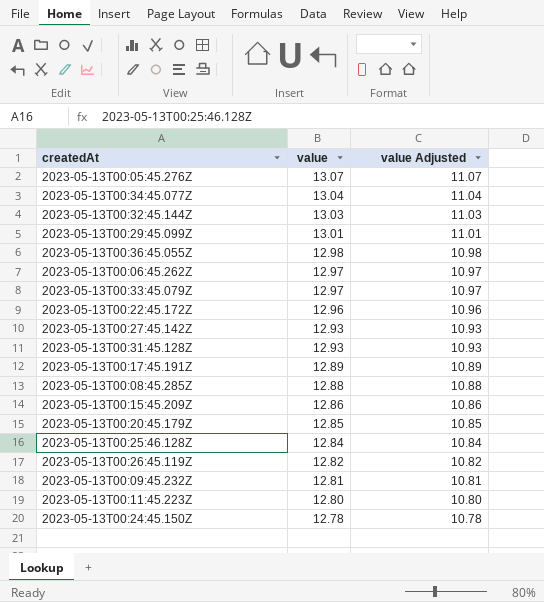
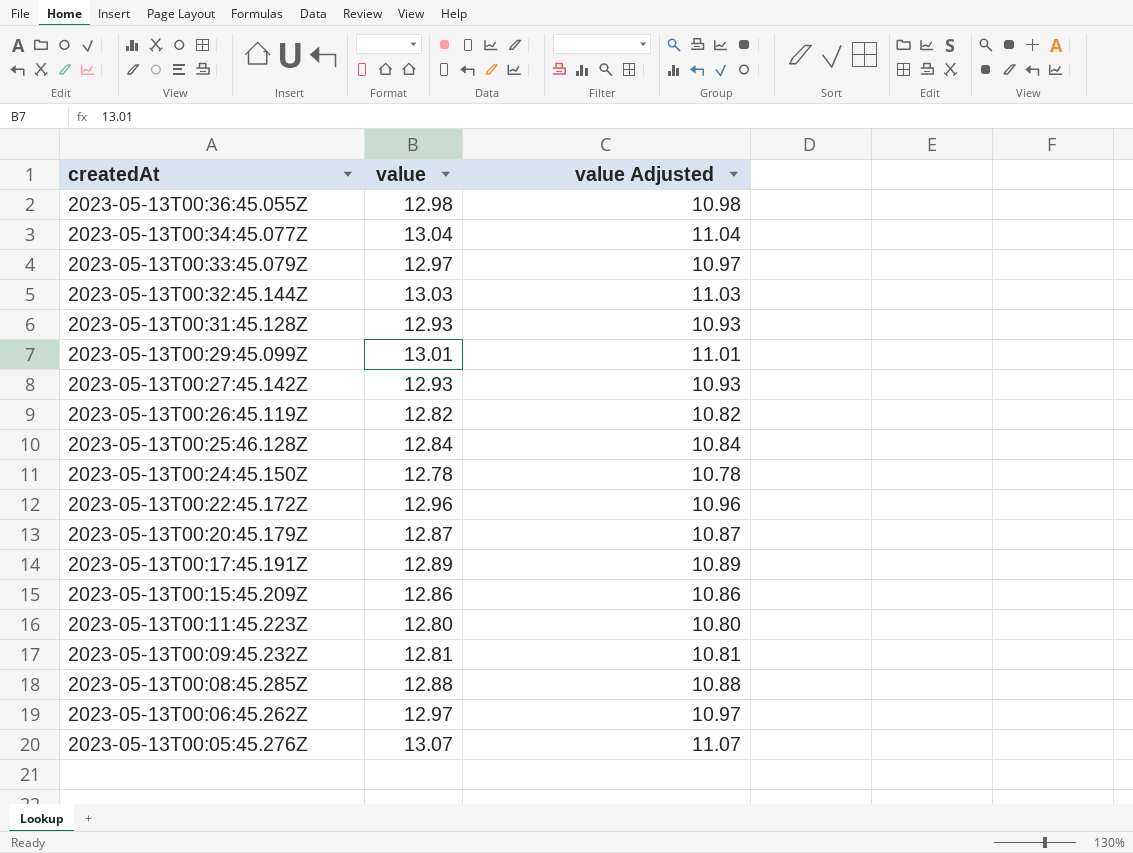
row order: value descending -> createdAt descending
2023-05-13T00:20:45.179Z | value: 12.85 -> 12.87
2023-05-13T00:20:45.179Z | value Adjusted: 10.85 -> 10.87

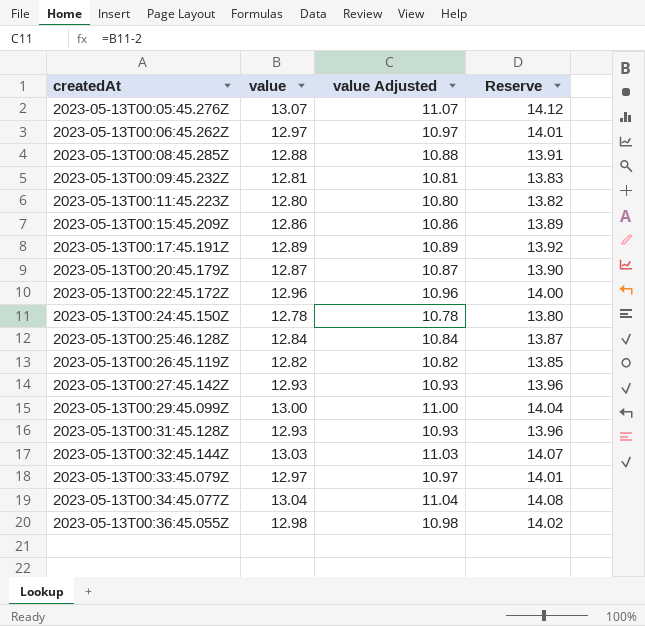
row order: createdAt descending -> createdAt ascending
column Reserve | formula: none -> [value] * 1.08
2023-05-13T00:29:45.099Z | value: 13.01 -> 13.00
2023-05-13T00:29:45.099Z | value Adjusted: 11.01 -> 11.00

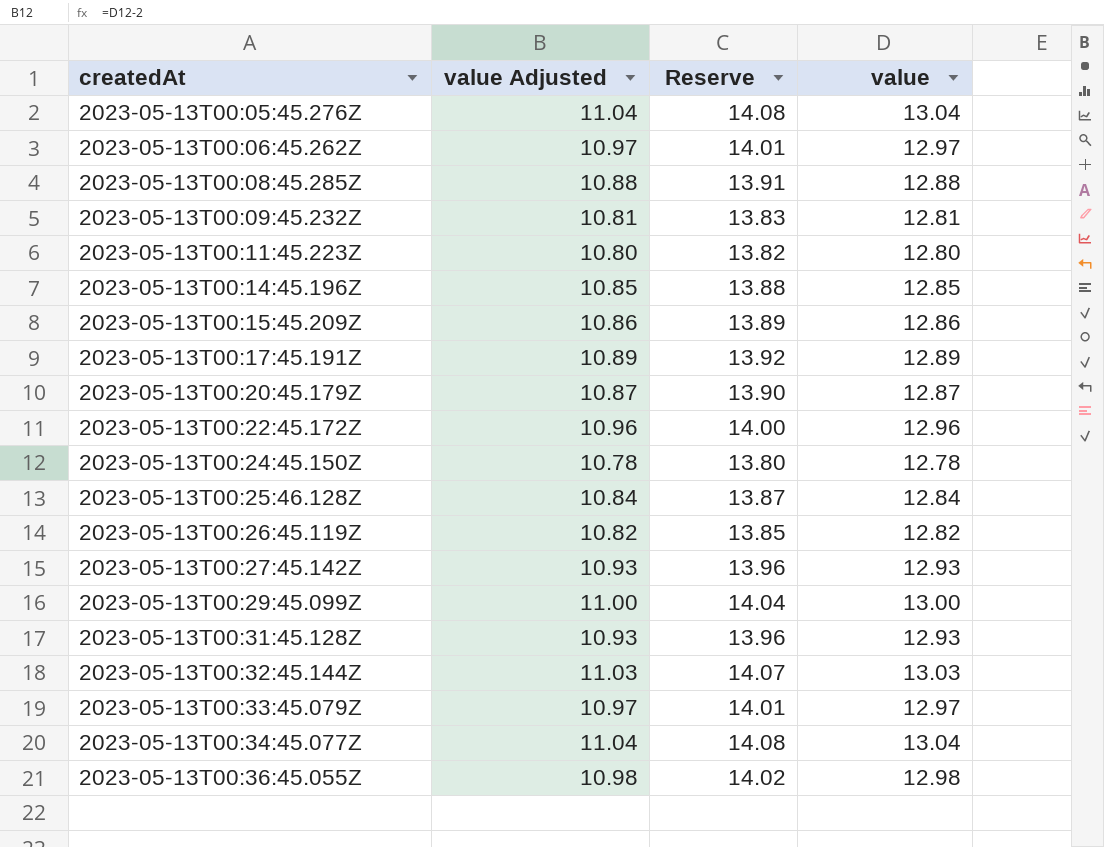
column value | position: 2 -> 4
2023-05-13T00:05:45.276Z | value Adjusted: 11.07 -> 11.04
2023-05-13T00:05:45.276Z | Reserve: 14.12 -> 14.08
2023-05-13T00:05:45.276Z | value: 13.07 -> 13.04
row 2023-05-13T00:14:45.196Z: none -> 10.85 | 13.88 | 12.85

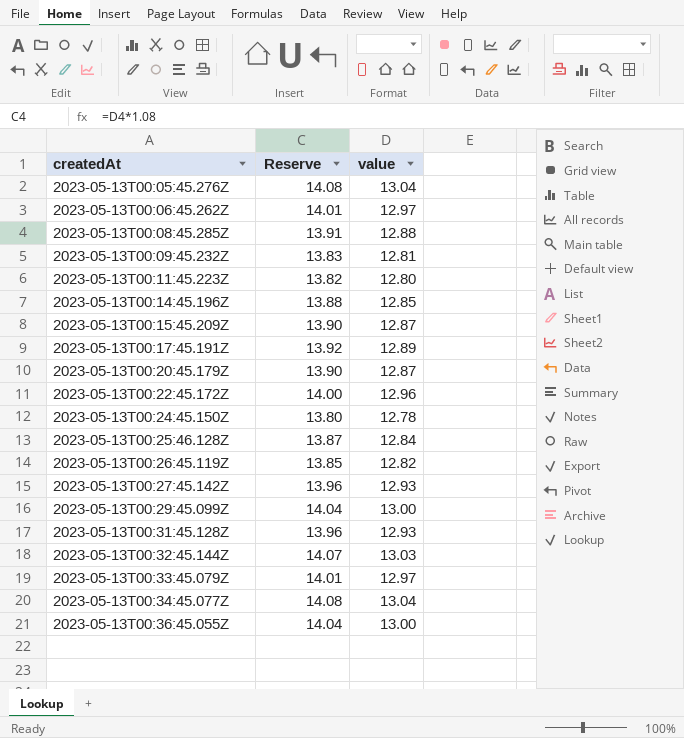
column value Adjusted | formula: [value] - 2 -> none
2023-05-13T00:15:45.209Z | Reserve: 13.89 -> 13.90
2023-05-13T00:15:45.209Z | value: 12.86 -> 12.87
2023-05-13T00:36:45.055Z | Reserve: 14.02 -> 14.04
2023-05-13T00:36:45.055Z | value: 12.98 -> 13.00

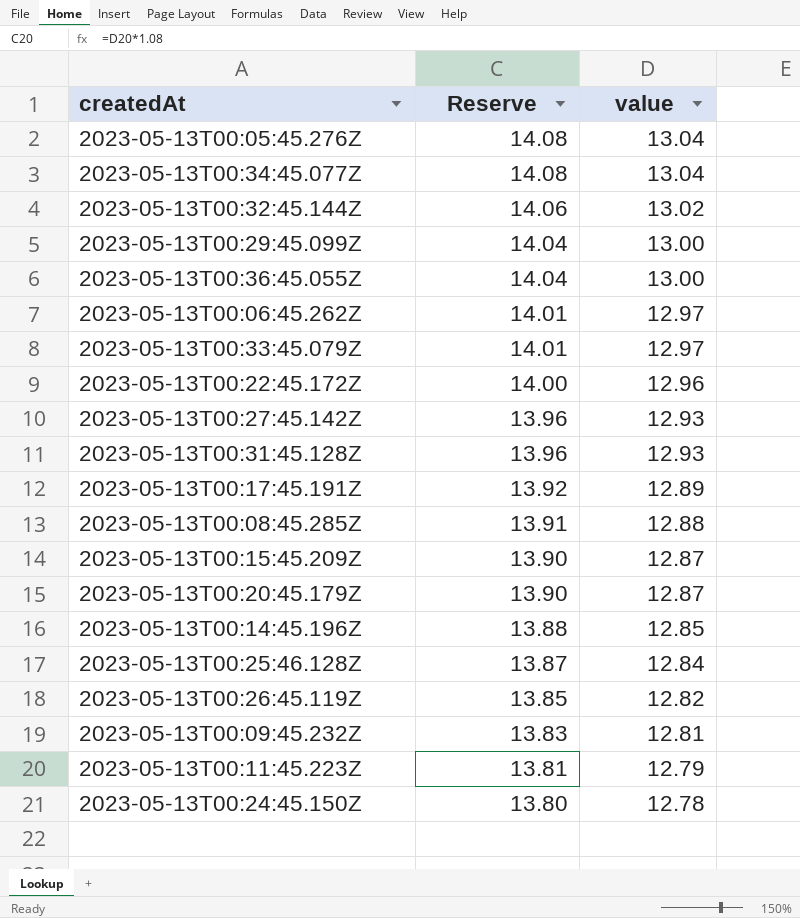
row order: createdAt ascending -> Reserve descending
2023-05-13T00:32:45.144Z | Reserve: 14.07 -> 14.06
2023-05-13T00:32:45.144Z | value: 13.03 -> 13.02
2023-05-13T00:11:45.223Z | Reserve: 13.82 -> 13.81
2023-05-13T00:11:45.223Z | value: 12.80 -> 12.79

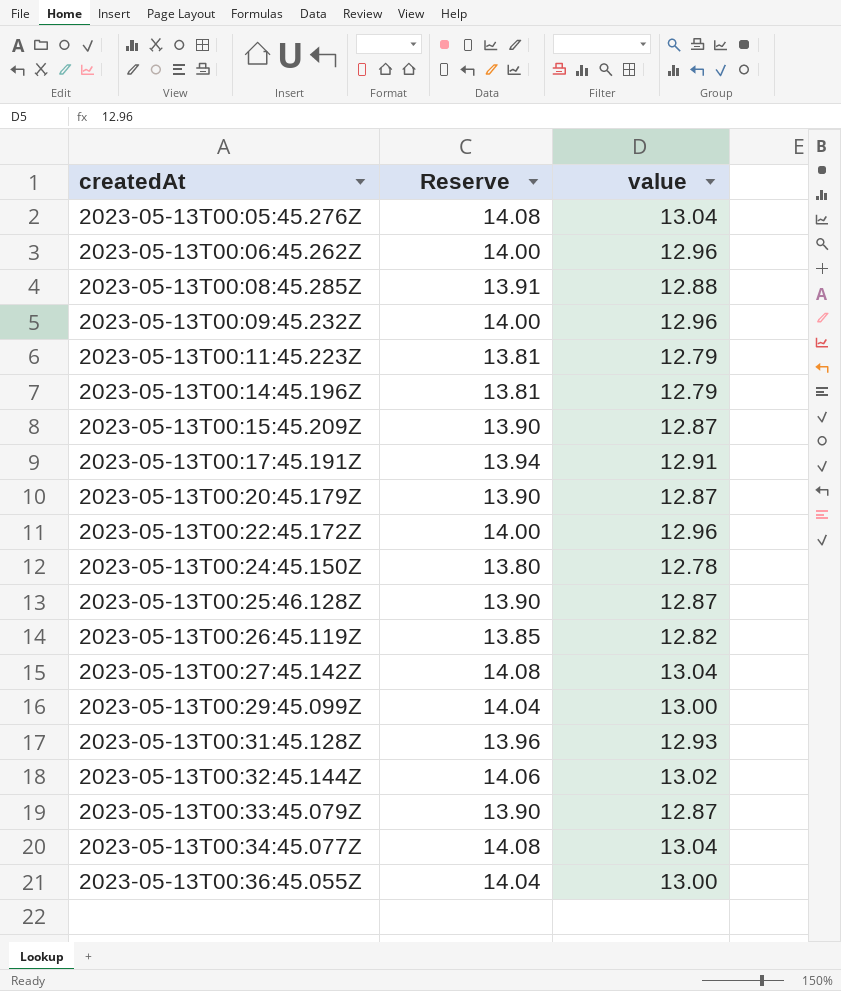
row order: Reserve descending -> createdAt ascending
2023-05-13T00:06:45.262Z | Reserve: 14.01 -> 14.00
2023-05-13T00:06:45.262Z | value: 12.97 -> 12.96
2023-05-13T00:09:45.232Z | Reserve: 13.83 -> 14.00
2023-05-13T00:09:45.232Z | value: 12.81 -> 12.96
2023-05-13T00:14:45.196Z | Reserve: 13.88 -> 13.81
2023-05-13T00:14:45.196Z | value: 12.85 -> 12.79
2023-05-13T00:17:45.191Z | Reserve: 13.92 -> 13.94
2023-05-13T00:17:45.191Z | value: 12.89 -> 12.91
2023-05-13T00:25:46.128Z | Reserve: 13.87 -> 13.90
2023-05-13T00:25:46.128Z | value: 12.84 -> 12.87
2023-05-13T00:27:45.142Z | Reserve: 13.96 -> 14.08
2023-05-13T00:27:45.142Z | value: 12.93 -> 13.04
2023-05-13T00:33:45.079Z | Reserve: 14.01 -> 13.90
2023-05-13T00:33:45.079Z | value: 12.97 -> 12.87

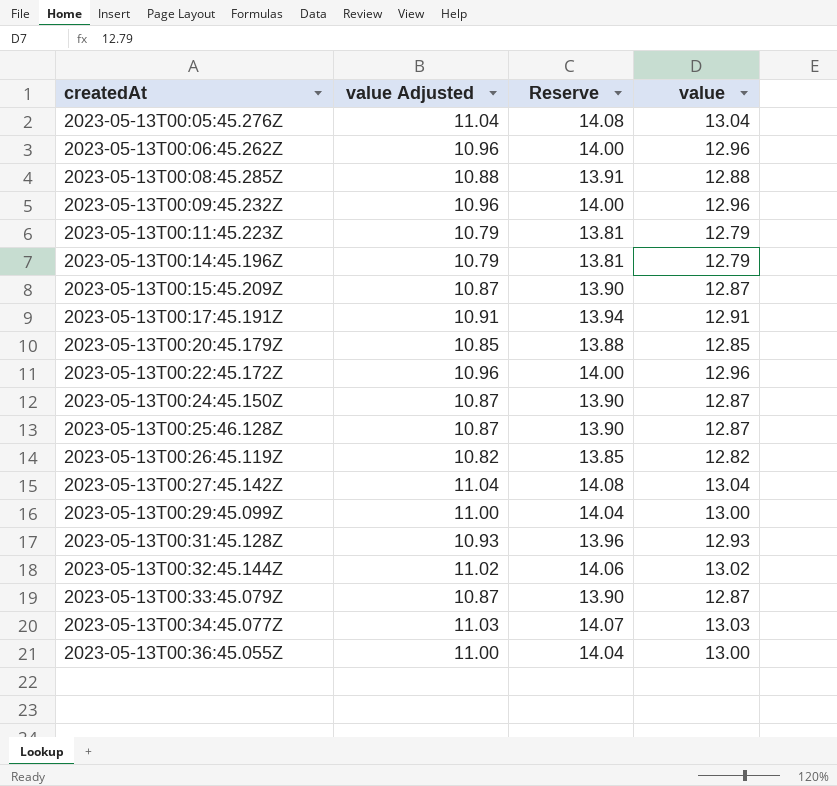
column value Adjusted | formula: none -> [value] - 2
2023-05-13T00:20:45.179Z | Reserve: 13.90 -> 13.88
2023-05-13T00:20:45.179Z | value: 12.87 -> 12.85
2023-05-13T00:24:45.150Z | Reserve: 13.80 -> 13.90
2023-05-13T00:24:45.150Z | value: 12.78 -> 12.87
2023-05-13T00:34:45.077Z | Reserve: 14.08 -> 14.07
2023-05-13T00:34:45.077Z | value: 13.04 -> 13.03

